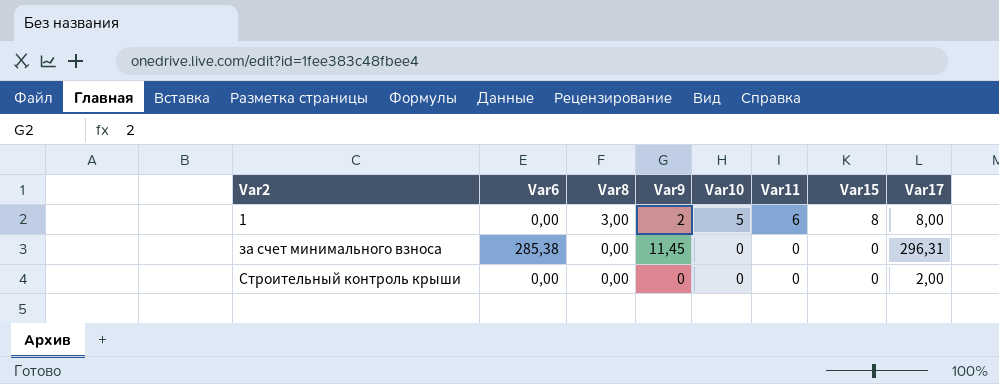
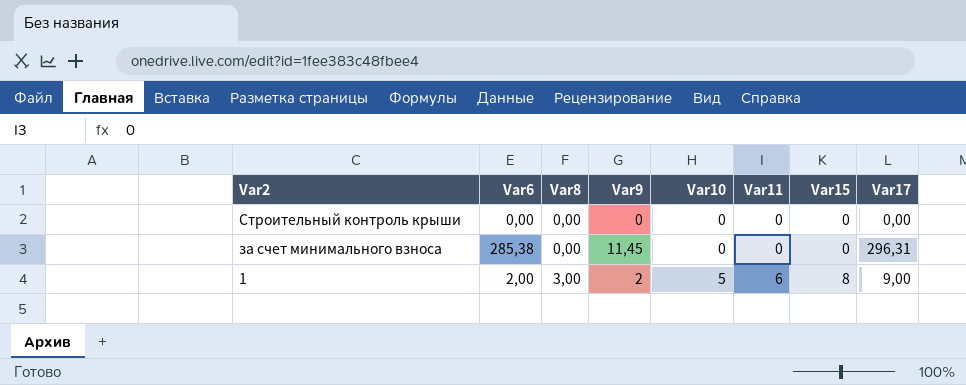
row order: Var2 ascending -> Var2 descending
Строительный контроль крыши | Var17: 2,00 -> 0,00
1 | Var6: 0,00 -> 2,00
1 | Var17: 8,00 -> 9,00

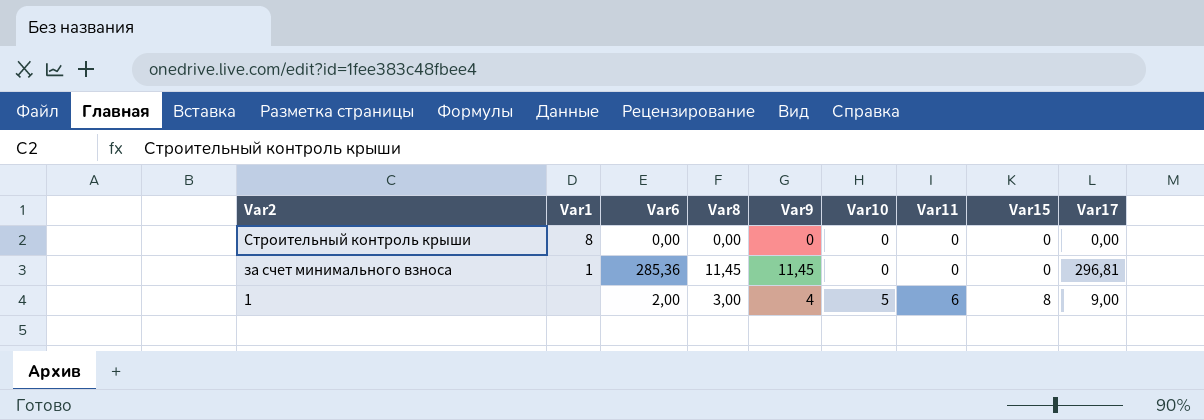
column Var1 | position: none -> 2
за счет минимального взноса | Var6: 285,38 -> 285,36
за счет минимального взноса | Var8: 0,00 -> 11,45
за счет минимального взноса | Var17: 296,31 -> 296,81
1 | Var9: 2 -> 4

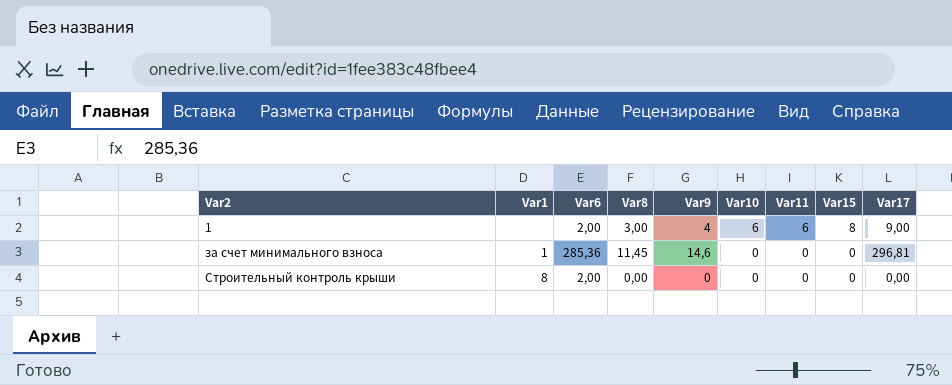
row order: Var2 descending -> Var2 ascending
1 | Var10: 5 -> 6
за счет минимального взноса | Var9: 11,45 -> 14,6
Строительный контроль крыши | Var6: 0,00 -> 2,00

